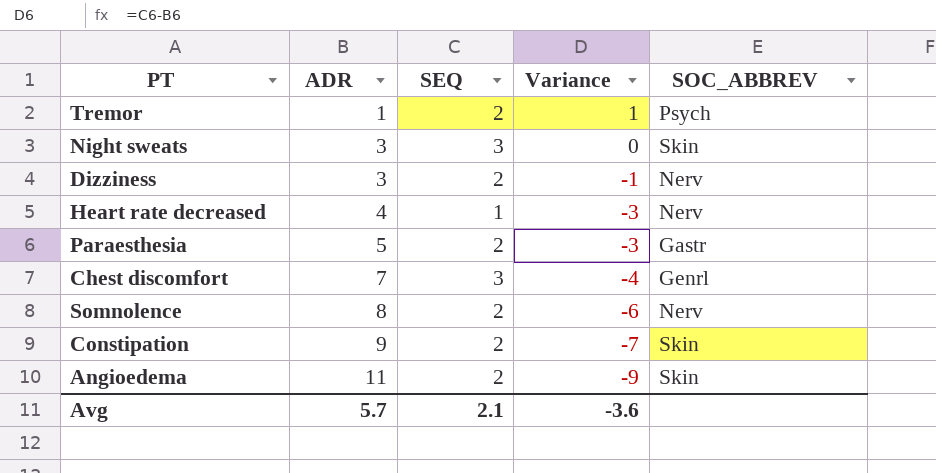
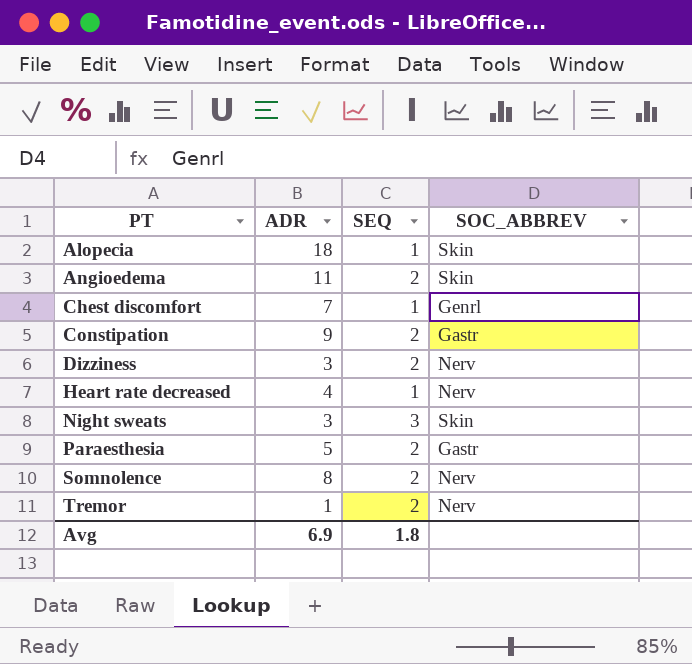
row order: ADR ascending -> PT ascending
column Variance | formula: [SEQ] - [ADR] -> none
row Alopecia: none -> 18 | 1 | Skin
Chest discomfort | SEQ: 3 -> 1
Constipation | SOC_ABBREV: Skin -> Gastr
Tremor | SOC_ABBREV: Psych -> Nerv
Avg | ADR: 5.7 -> 6.9
Avg | SEQ: 2.1 -> 1.8

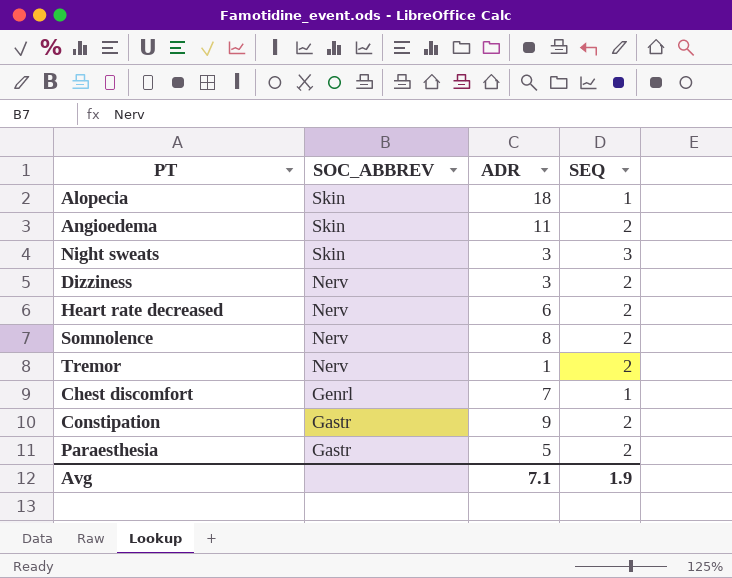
row order: PT ascending -> SOC_ABBREV descending
column SOC_ABBREV | position: 4 -> 2
Heart rate decreased | ADR: 4 -> 6
Heart rate decreased | SEQ: 1 -> 2
Avg | ADR: 6.9 -> 7.1
Avg | SEQ: 1.8 -> 1.9

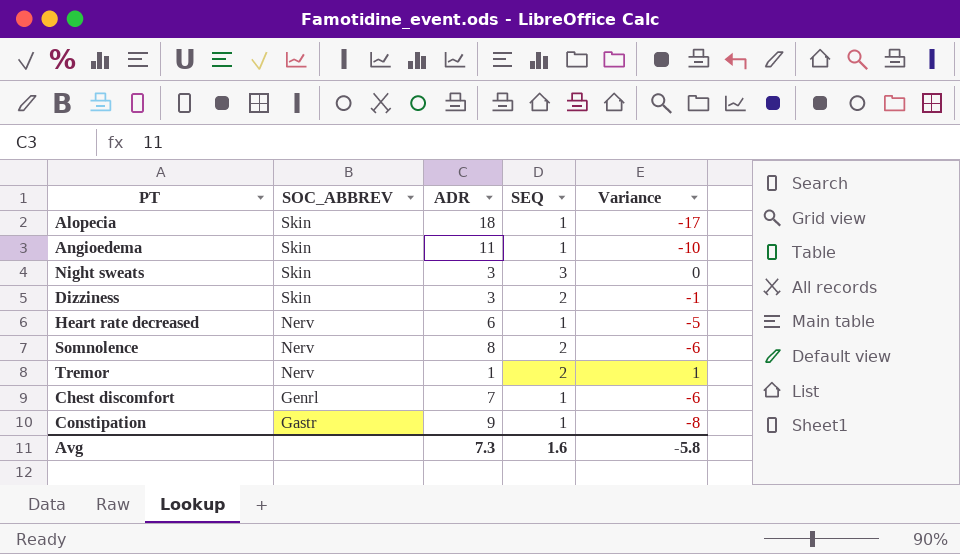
column Variance | formula: none -> [SEQ] - [ADR]
row Paraesthesia: Gastr | 5 | 2 -> none
Angioedema | SEQ: 2 -> 1
Dizziness | SOC_ABBREV: Nerv -> Skin
Heart rate decreased | SEQ: 2 -> 1
Constipation | SEQ: 2 -> 1
Avg | ADR: 7.1 -> 7.3
Avg | SEQ: 1.9 -> 1.6

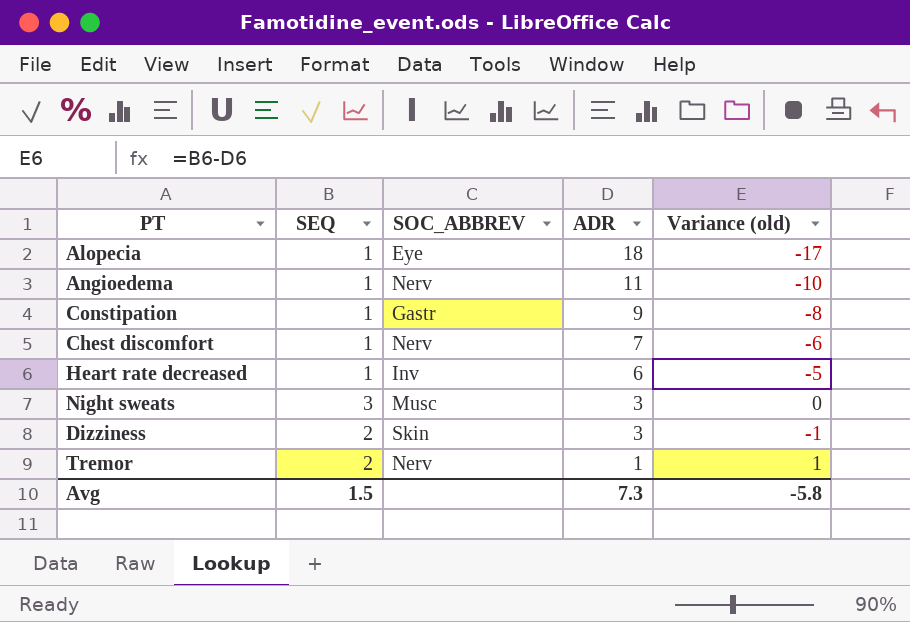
row order: SOC_ABBREV descending -> ADR descending
column SEQ | position: 4 -> 2
column name: Variance -> Variance (old)
row Somnolence: Nerv | 8 | 2 | -6 -> none
Alopecia | SOC_ABBREV: Skin -> Eye
Angioedema | SOC_ABBREV: Skin -> Nerv
Chest discomfort | SOC_ABBREV: Genrl -> Nerv
Heart rate decreased | SOC_ABBREV: Nerv -> Inv
Night sweats | SOC_ABBREV: Skin -> Musc
Avg | SEQ: 1.6 -> 1.5

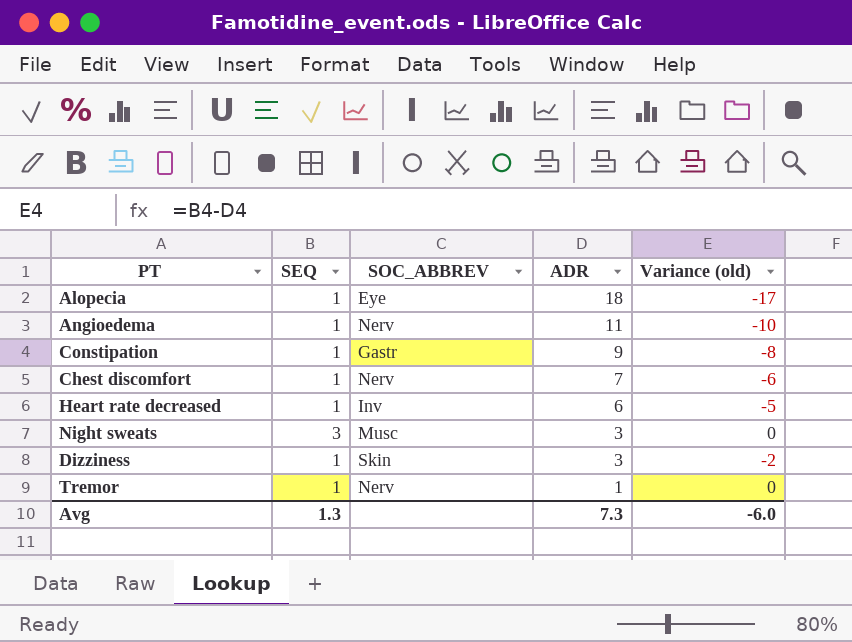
Dizziness | SEQ: 2 -> 1
Dizziness | Variance (old): -1 -> -2
Tremor | SEQ: 2 -> 1
Tremor | Variance (old): 1 -> 0
Avg | SEQ: 1.5 -> 1.3
Avg | Variance (old): -5.8 -> -6.0

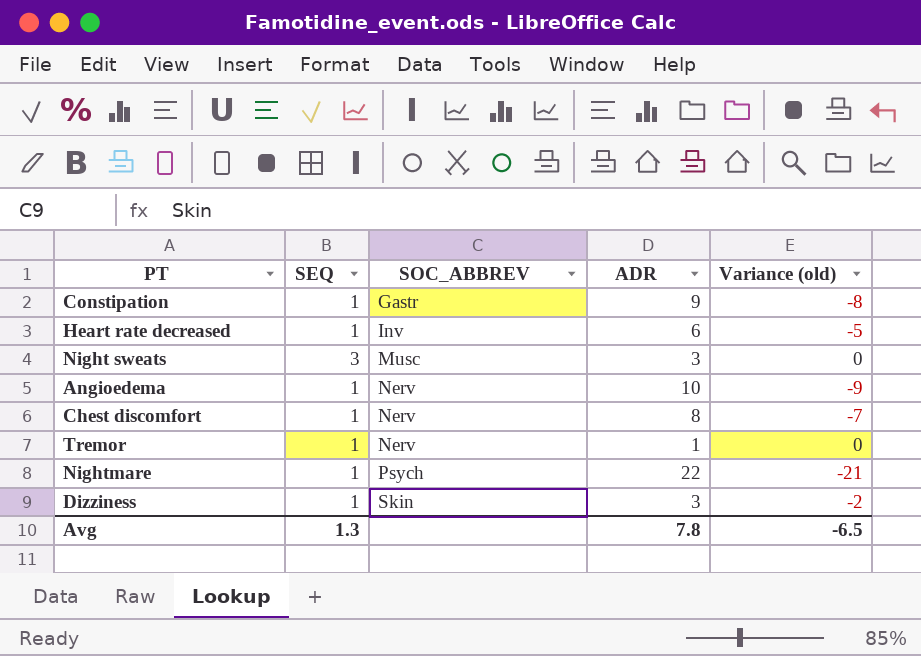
row order: ADR descending -> SOC_ABBREV ascending
row Alopecia: 1 | Eye | 18 | -17 -> none
Angioedema | ADR: 11 -> 10
Angioedema | Variance (old): -10 -> -9
Chest discomfort | ADR: 7 -> 8
Chest discomfort | Variance (old): -6 -> -7
row Nightmare: none -> 1 | Psych | 22 | -21
Avg | ADR: 7.3 -> 7.8
Avg | Variance (old): -6.0 -> -6.5

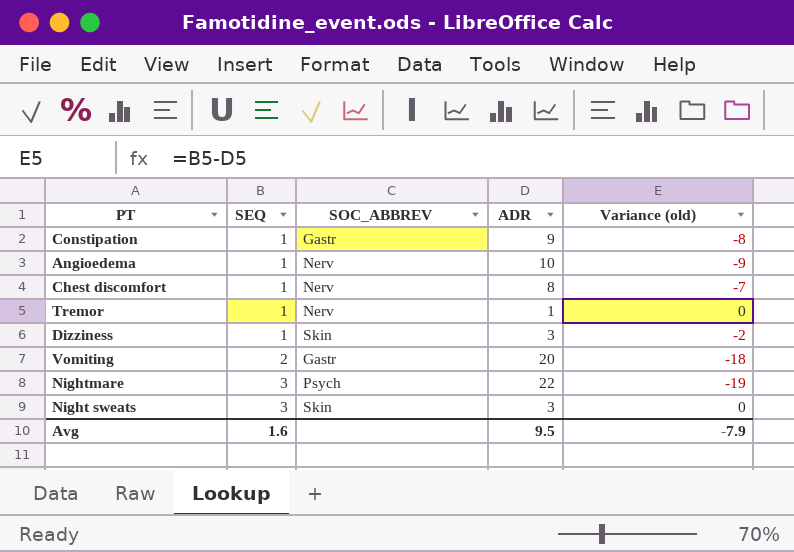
row order: SOC_ABBREV ascending -> SEQ ascending
row Heart rate decreased: 1 | Inv | 6 | -5 -> none
row Vomiting: none -> 2 | Gastr | 20 | -18
Nightmare | SEQ: 1 -> 3
Nightmare | Variance (old): -21 -> -19
Night sweats | SOC_ABBREV: Musc -> Skin
Avg | SEQ: 1.3 -> 1.6
Avg | ADR: 7.8 -> 9.5
Avg | Variance (old): -6.5 -> -7.9

